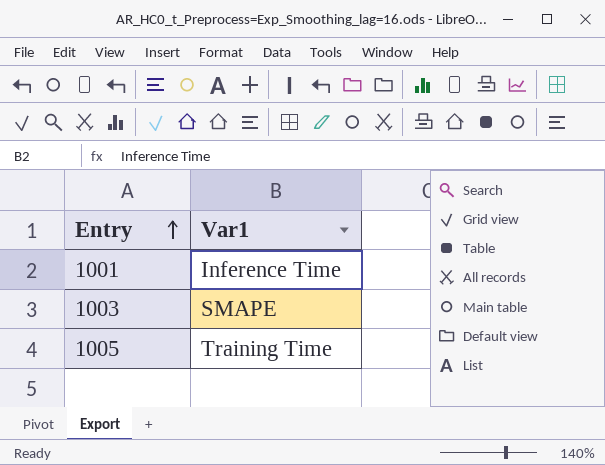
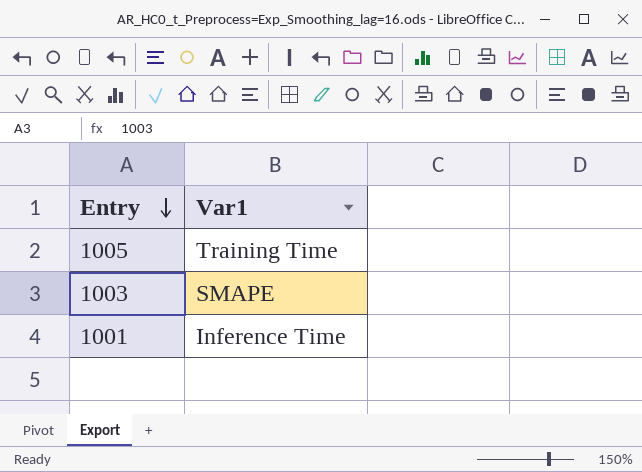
row order: Entry ascending -> Entry descending

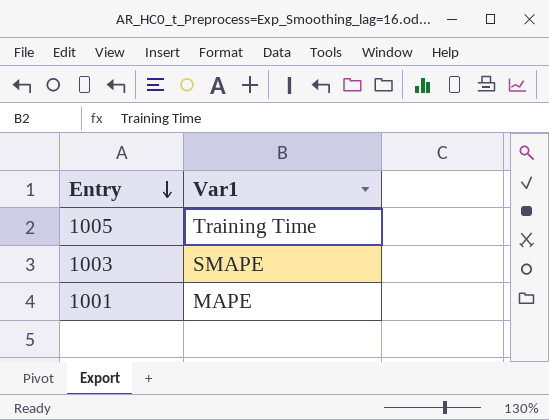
1001 | Var1: Inference Time -> MAPE

